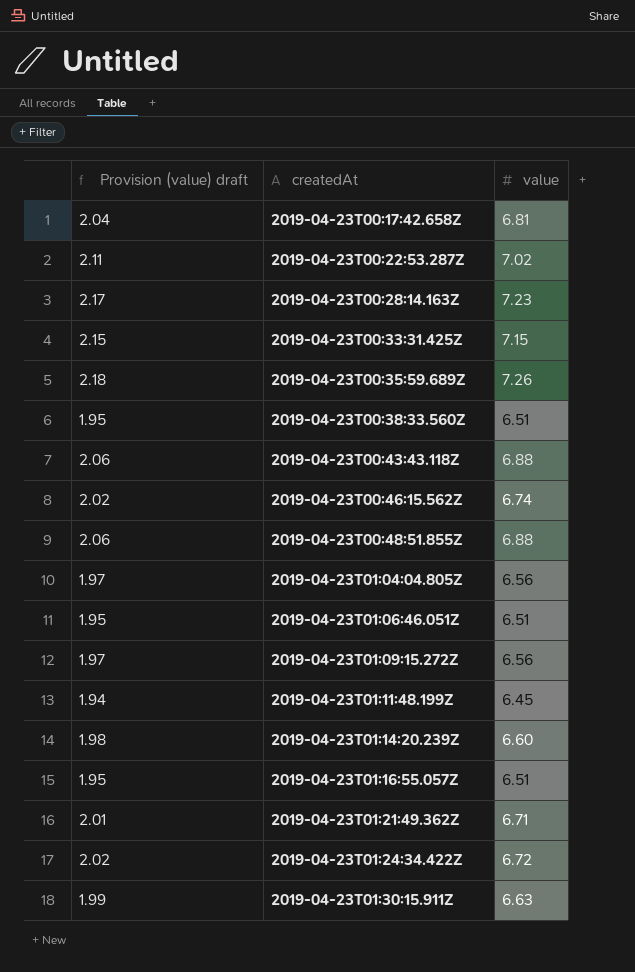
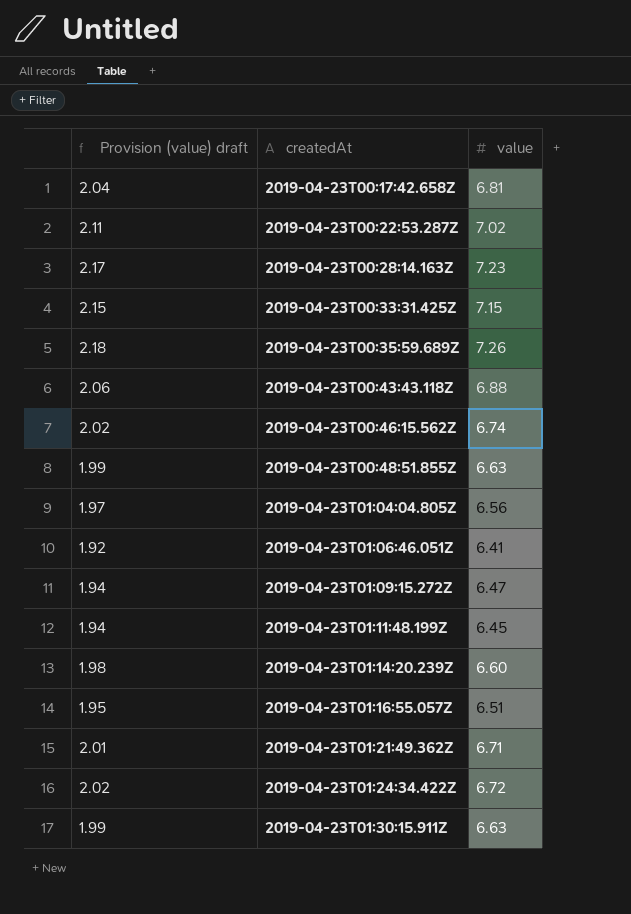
row 2019-04-23T00:38:33.560Z: 1.95 | 6.51 -> none
2019-04-23T00:48:51.855Z | Provision (value) draft: 2.06 -> 1.99
2019-04-23T00:48:51.855Z | value: 6.88 -> 6.63
2019-04-23T01:06:46.051Z | Provision (value) draft: 1.95 -> 1.92
2019-04-23T01:06:46.051Z | value: 6.51 -> 6.41
2019-04-23T01:09:15.272Z | Provision (value) draft: 1.97 -> 1.94
2019-04-23T01:09:15.272Z | value: 6.56 -> 6.47

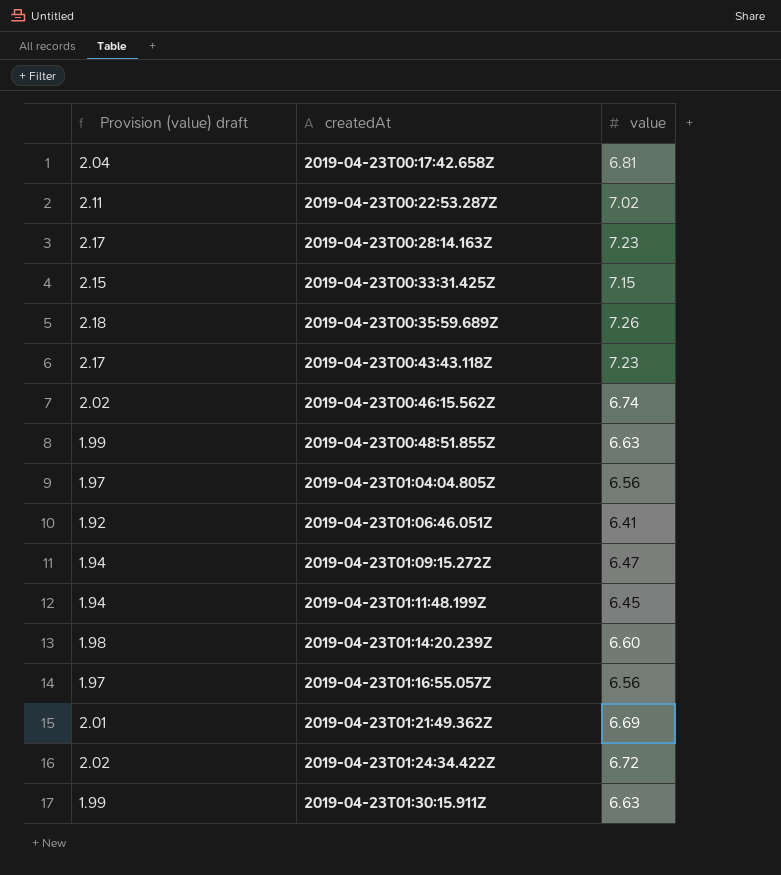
2019-04-23T00:43:43.118Z | Provision (value) draft: 2.06 -> 2.17
2019-04-23T00:43:43.118Z | value: 6.88 -> 7.23
2019-04-23T01:16:55.057Z | Provision (value) draft: 1.95 -> 1.97
2019-04-23T01:16:55.057Z | value: 6.51 -> 6.56
2019-04-23T01:21:49.362Z | value: 6.71 -> 6.69

